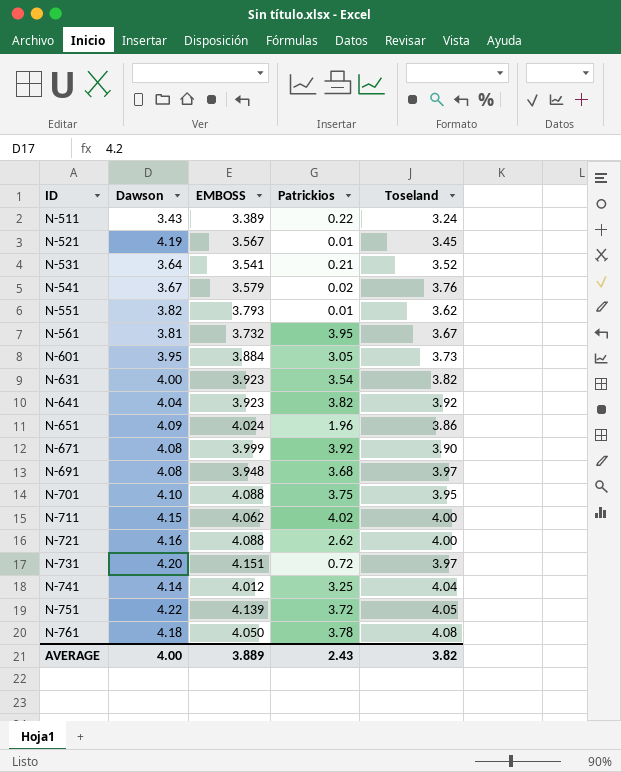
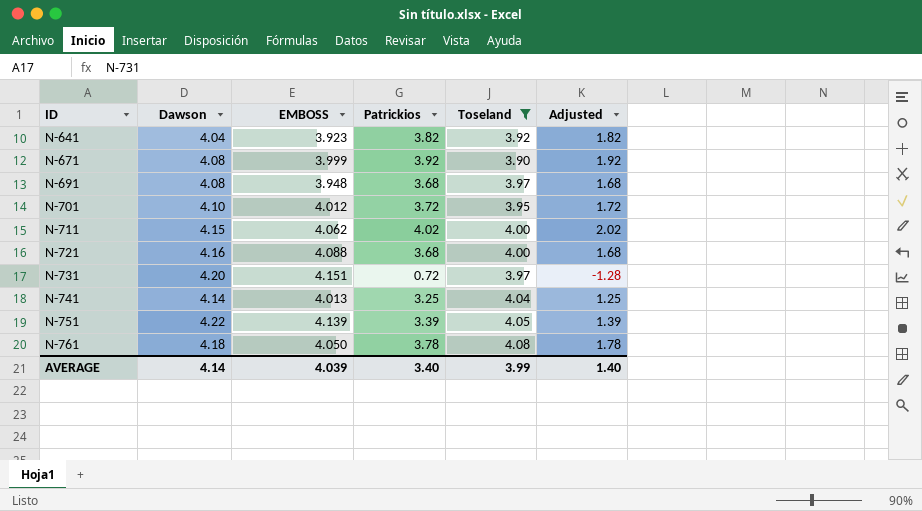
filter: none -> Toseland >= 3.90
column Adjusted | formula: none -> [Patrickios] - 2
N-701 | EMBOSS: 4.088 -> 4.012
N-701 | Patrickios: 3.75 -> 3.72
N-721 | Patrickios: 2.62 -> 3.68
N-741 | EMBOSS: 4.012 -> 4.013
N-751 | Patrickios: 3.72 -> 3.39
AVERAGE | Dawson: 4.00 -> 4.14
AVERAGE | EMBOSS: 3.889 -> 4.039
AVERAGE | Patrickios: 2.43 -> 3.40
AVERAGE | Toseland: 3.82 -> 3.99

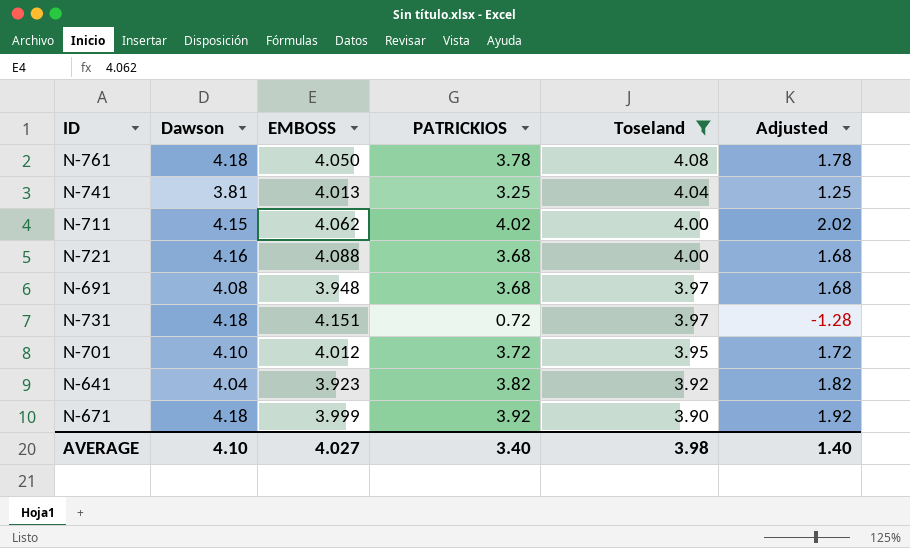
row order: ID ascending -> Toseland descending
column name: Patrickios -> PATRICKIOS
row N-751: 4.22 | 4.139 | 3.39 | 4.05 | 1.39 -> none
N-741 | Dawson: 4.14 -> 3.81
N-731 | Dawson: 4.20 -> 4.18
N-671 | Dawson: 4.08 -> 4.18
AVERAGE | Dawson: 4.14 -> 4.10
AVERAGE | EMBOSS: 4.039 -> 4.027
AVERAGE | Toseland: 3.99 -> 3.98

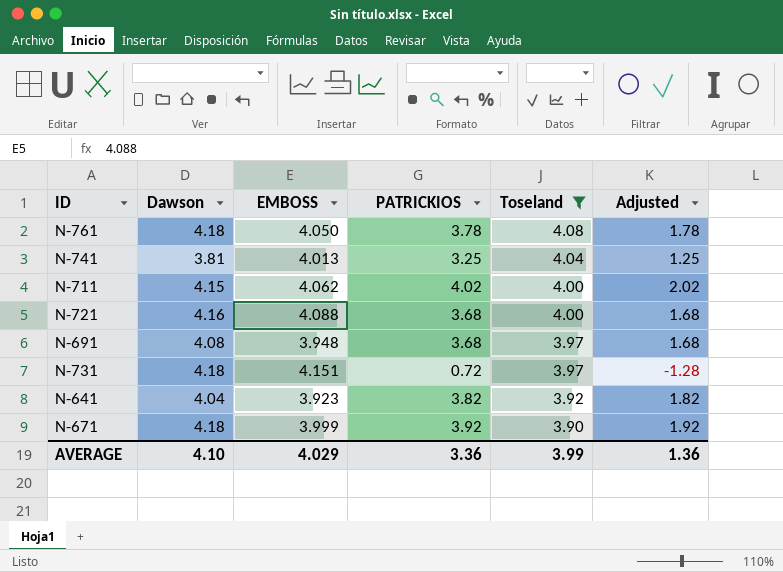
row N-701: 4.10 | 4.012 | 3.72 | 3.95 | 1.72 -> none
AVERAGE | EMBOSS: 4.027 -> 4.029
AVERAGE | PATRICKIOS: 3.40 -> 3.36
AVERAGE | Toseland: 3.98 -> 3.99
AVERAGE | Adjusted: 1.40 -> 1.36

